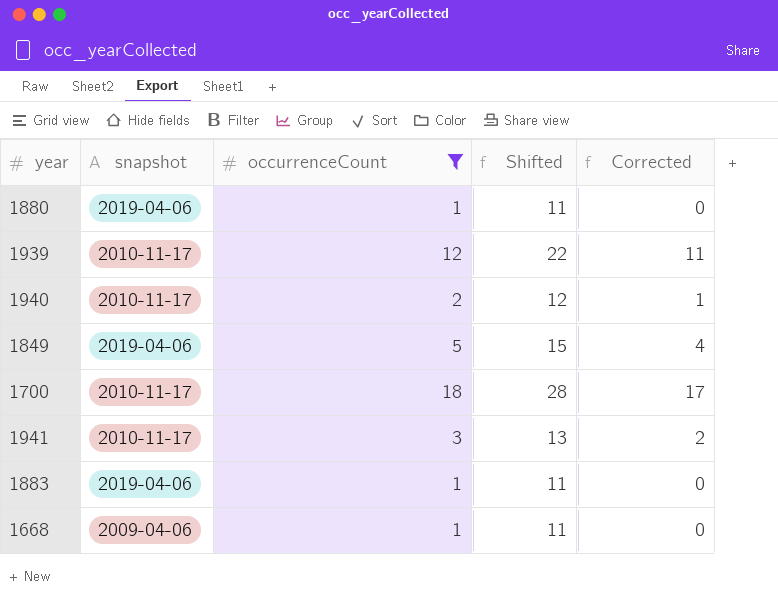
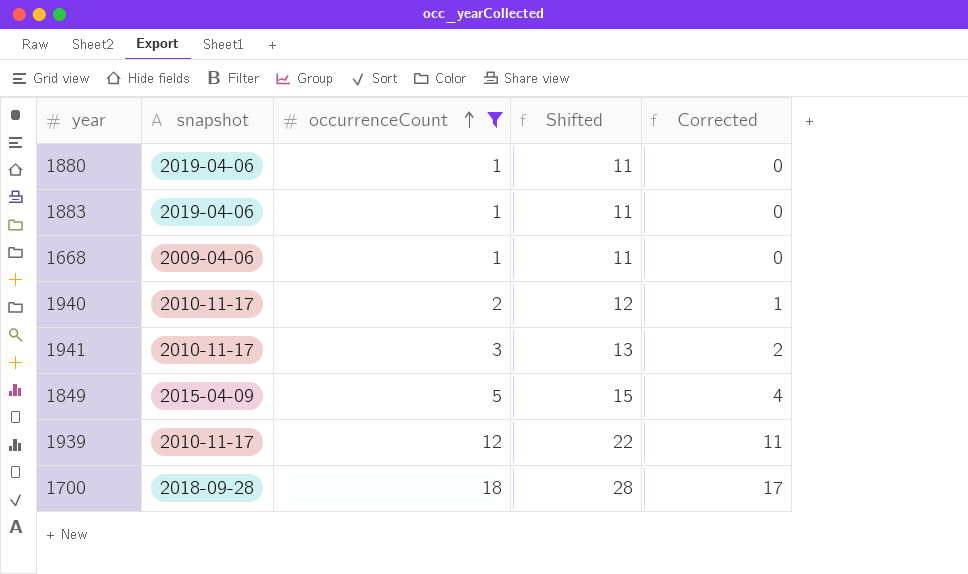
row order: none -> occurrenceCount ascending
1849 | snapshot: 2019-04-06 -> 2015-04-09
1700 | snapshot: 2010-11-17 -> 2018-09-28

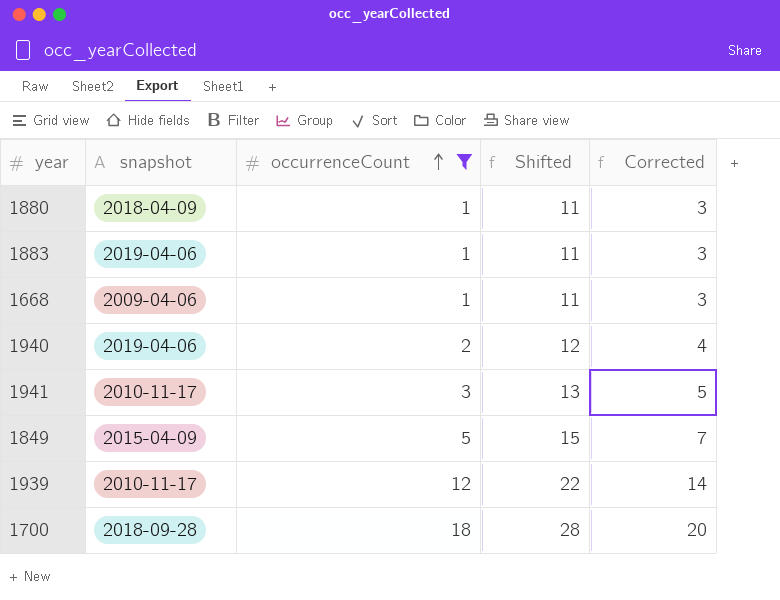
column Corrected | formula: [occurrenceCount] - 1 -> [occurrenceCount] + 2
1880 | snapshot: 2019-04-06 -> 2018-04-09
1940 | snapshot: 2010-11-17 -> 2019-04-06

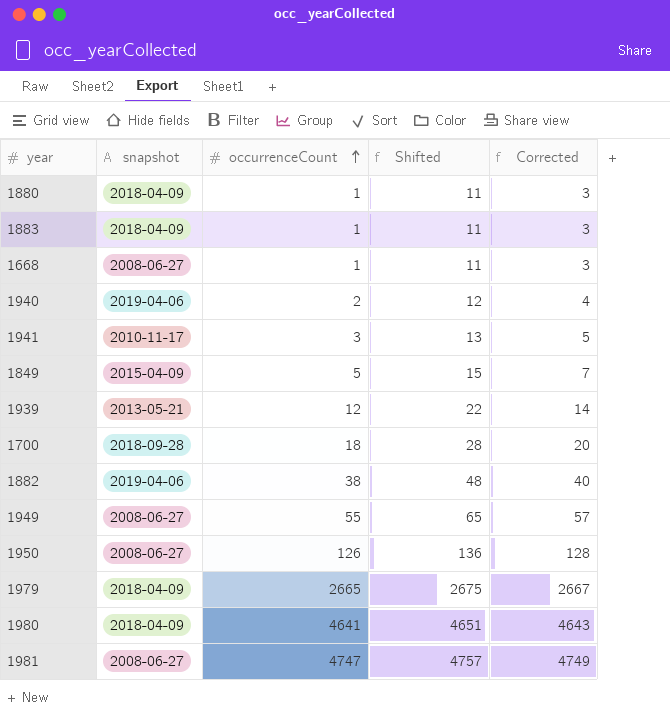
filter: occurrenceCount <= 18 -> none
1883 | snapshot: 2019-04-06 -> 2018-04-09
1668 | snapshot: 2009-04-06 -> 2008-06-27
1939 | snapshot: 2010-11-17 -> 2013-05-21

